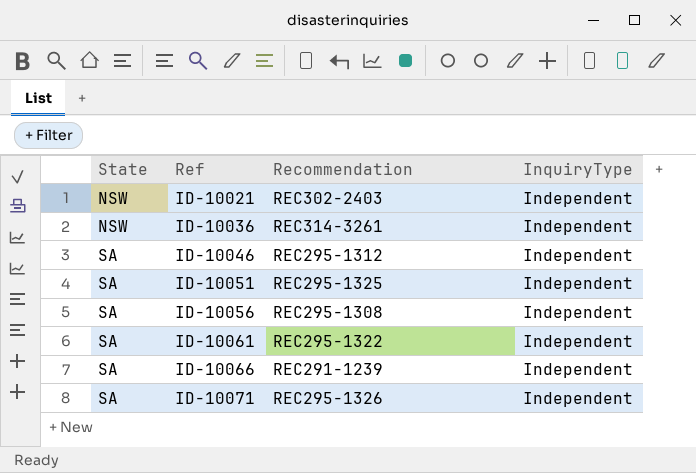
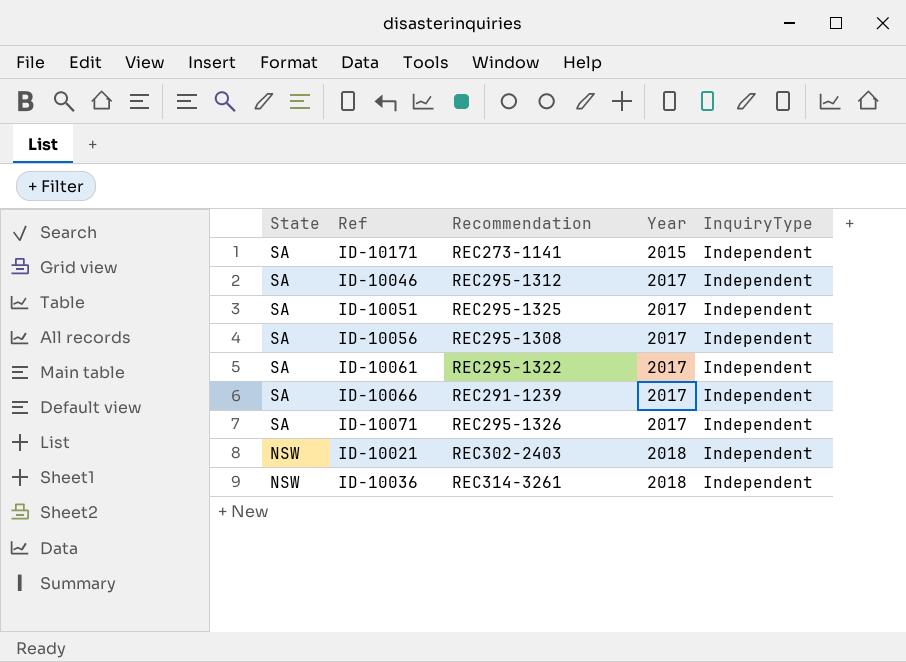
row order: State ascending -> State descending
column Year | position: none -> 4
row ID-10171: none -> SA | REC273-1141 | 2015 | Independent

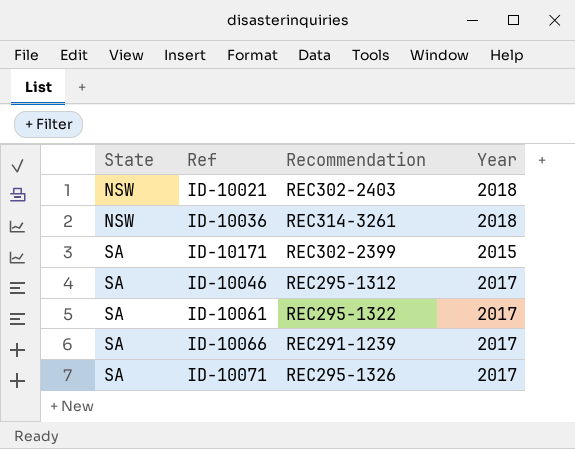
row order: State descending -> State ascending
column InquiryType | position: 5 -> none
row ID-10051: SA | REC295-1325 | 2017 | Independent -> none
row ID-10056: SA | REC295-1308 | 2017 | Independent -> none
ID-10171 | Recommendation: REC273-1141 -> REC302-2399

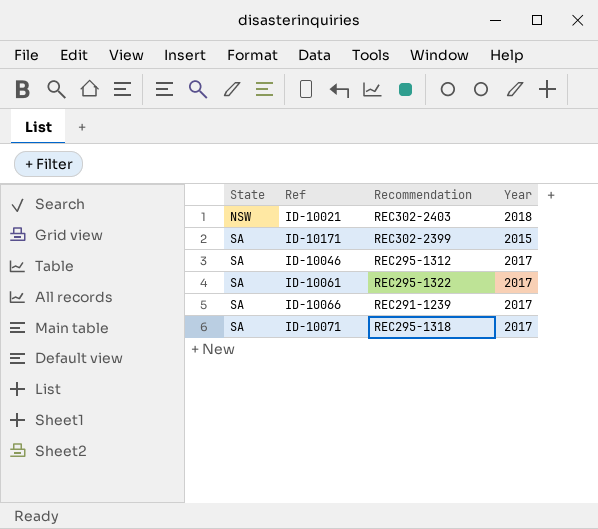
row ID-10036: NSW | REC314-3261 | 2018 -> none
ID-10071 | Recommendation: REC295-1326 -> REC295-1318

